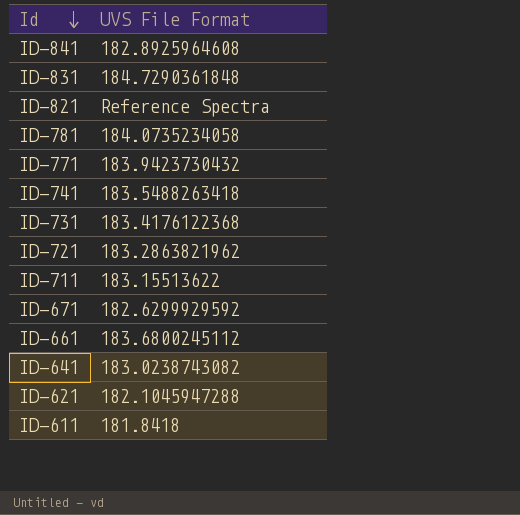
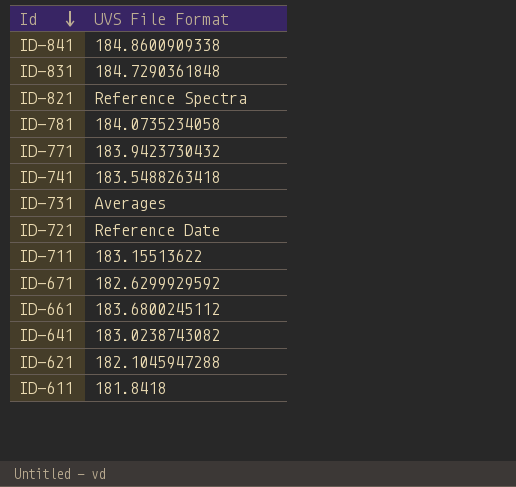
ID-841 | UVS File Format: 182.8925964608 -> 184.8600909338
ID-731 | UVS File Format: 183.4176122368 -> Averages
ID-721 | UVS File Format: 183.2863821962 -> Reference Date

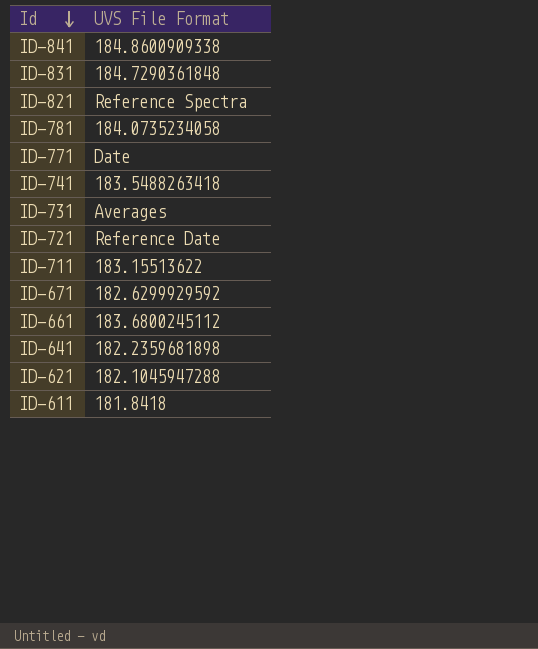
ID-771 | UVS File Format: 183.9423730432 -> Date
ID-641 | UVS File Format: 183.0238743082 -> 182.2359681898

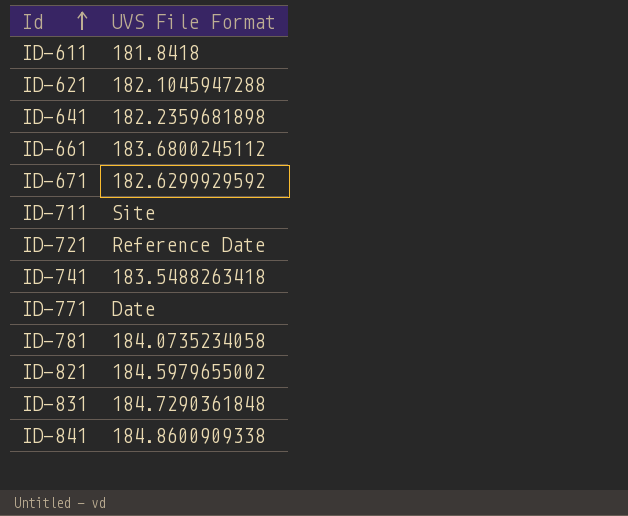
row order: Id descending -> Id ascending
row ID-731: Averages -> none
ID-711 | UVS File Format: 183.15513622 -> Site
ID-821 | UVS File Format: Reference Spectra -> 184.5979655002

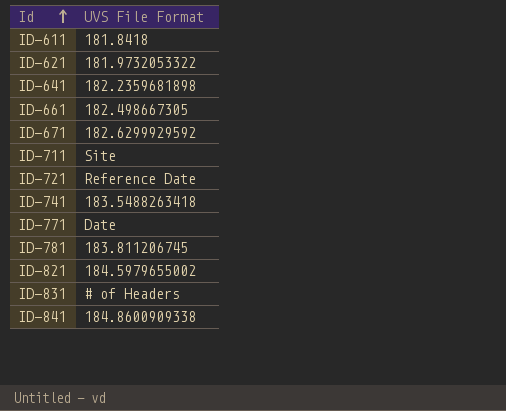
ID-621 | UVS File Format: 182.1045947288 -> 181.9732053322
ID-661 | UVS File Format: 183.6800245112 -> 182.498667305
ID-781 | UVS File Format: 184.0735234058 -> 183.811206745
ID-831 | UVS File Format: 184.7290361848 -> # of Headers

